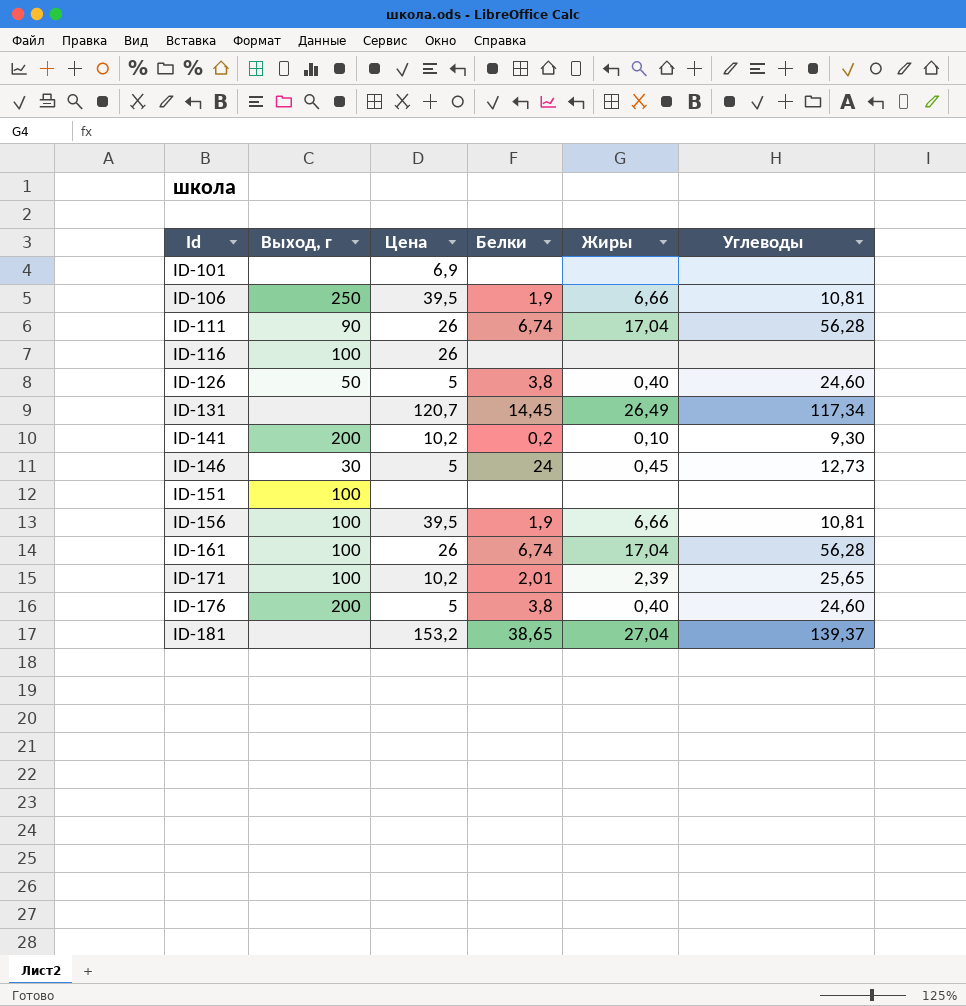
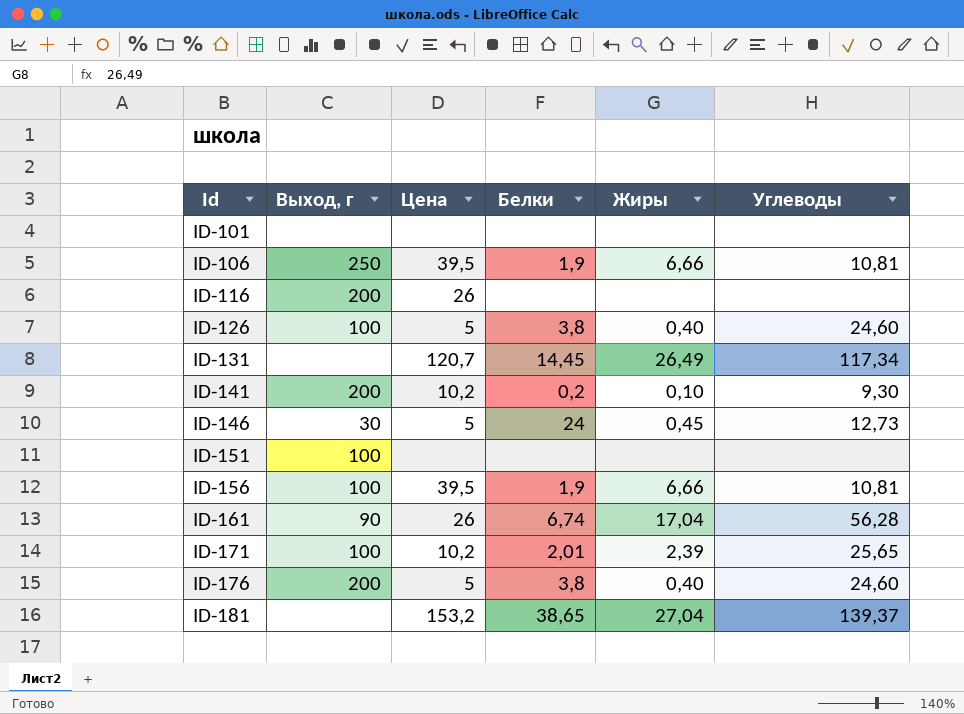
row ID-111: 90 | 26 | 6,74 | 17,04 | 56,28 -> none
ID-101 | Цена: 6,9 -> none
ID-116 | Выход, г: 100 -> 200
ID-126 | Выход, г: 50 -> 100
ID-161 | Выход, г: 100 -> 90

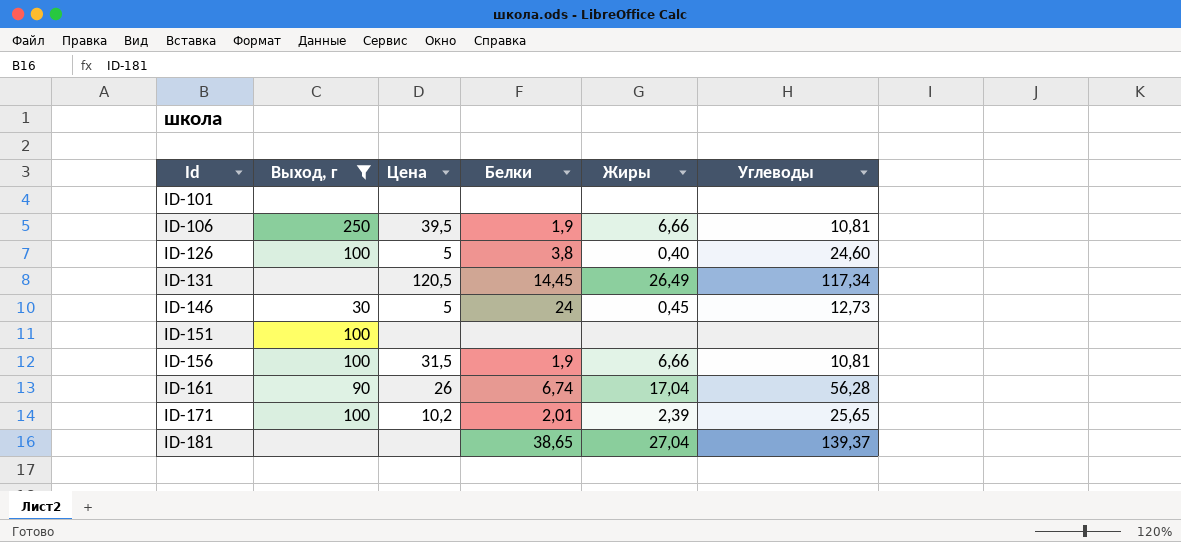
filter: none -> Выход, г != 200
ID-131 | Цена: 120,7 -> 120,5
ID-156 | Цена: 39,5 -> 31,5
ID-181 | Цена: 153,2 -> none

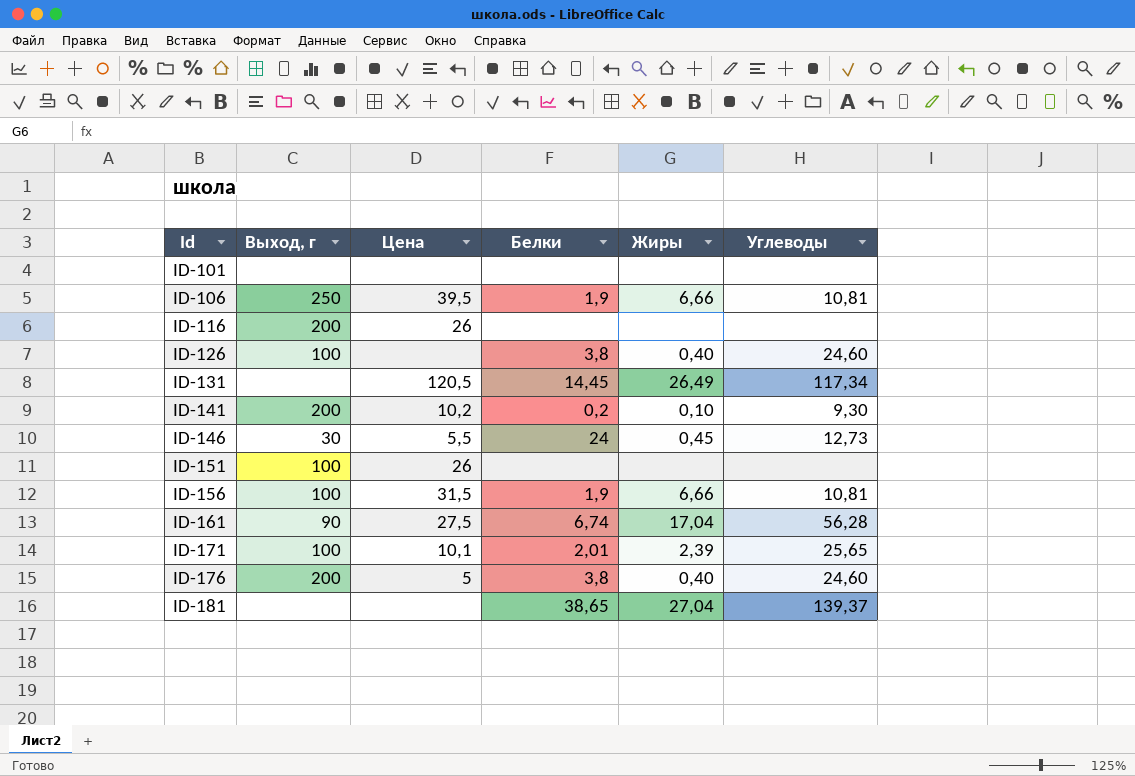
filter: Выход, г != 200 -> none
ID-126 | Цена: 5 -> none
ID-146 | Цена: 5 -> 5,5
ID-151 | Цена: none -> 26
ID-161 | Цена: 26 -> 27,5
ID-171 | Цена: 10,2 -> 10,1

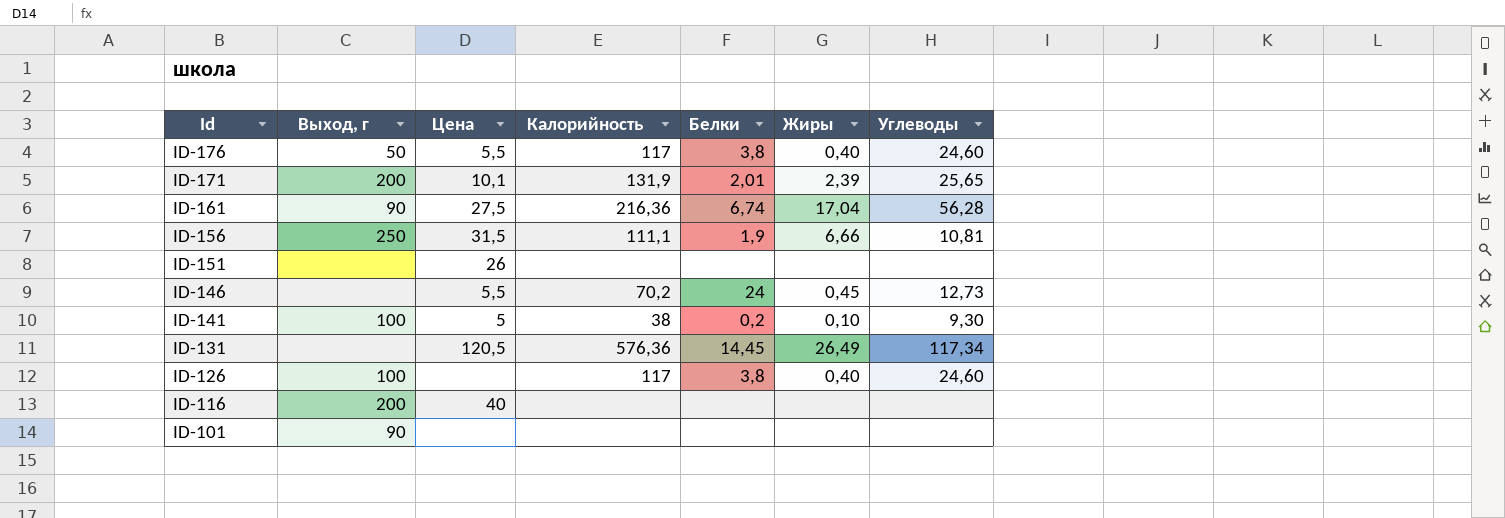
row order: Id ascending -> Id descending
column Калорийность | position: none -> 4
row ID-106: 250 | 39,5 | 1,9 | 6,66 | 10,81 -> none
row ID-181: none | none | 38,65 | 27,04 | 139,37 -> none
ID-176 | Выход, г: 200 -> 50
ID-176 | Цена: 5 -> 5,5
ID-171 | Выход, г: 100 -> 200
ID-156 | Выход, г: 100 -> 250
ID-151 | Выход, г: 100 -> none
ID-146 | Выход, г: 30 -> none
ID-141 | Выход, г: 200 -> 100
ID-141 | Цена: 10,2 -> 5
ID-116 | Цена: 26 -> 40
ID-101 | Выход, г: none -> 90

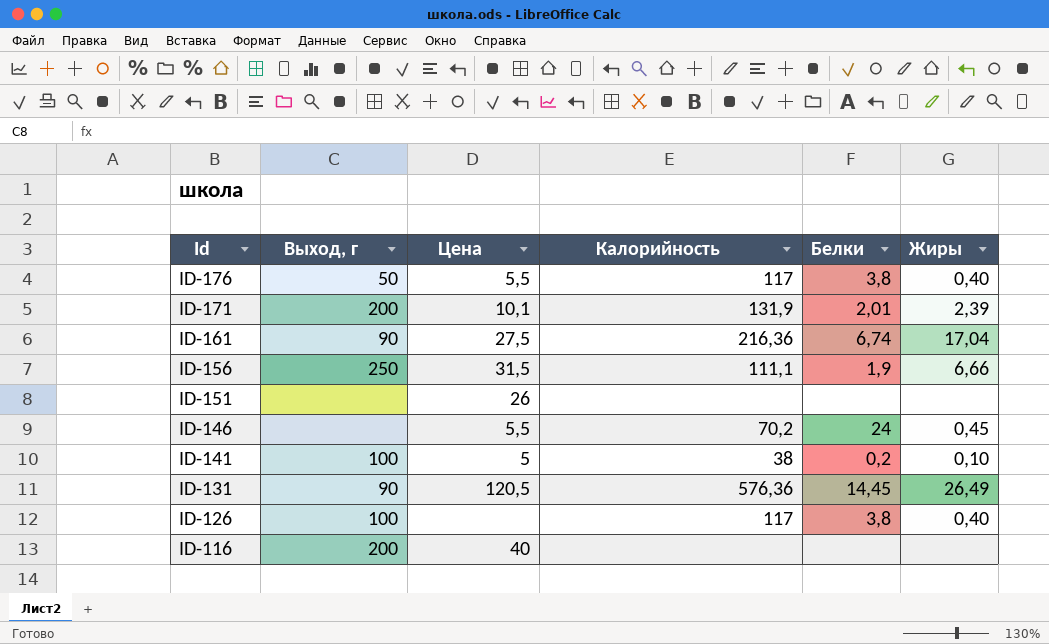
column Углеводы | position: 7 -> none
row ID-101: 90 | none | none | none | none | none -> none
ID-131 | Выход, г: none -> 90

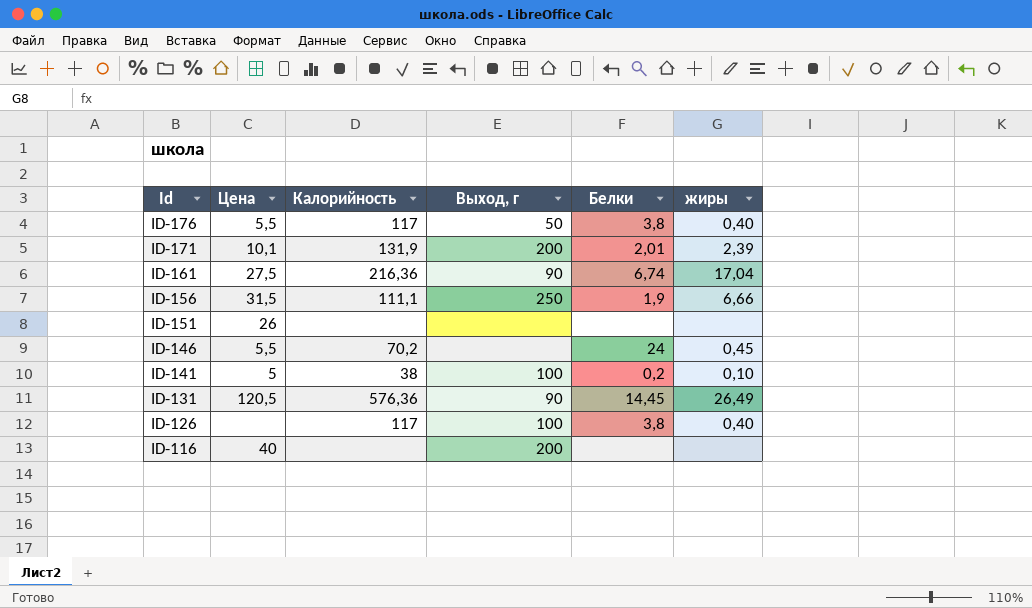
column Выход, г | position: 2 -> 4
column name: Жиры -> жиры

